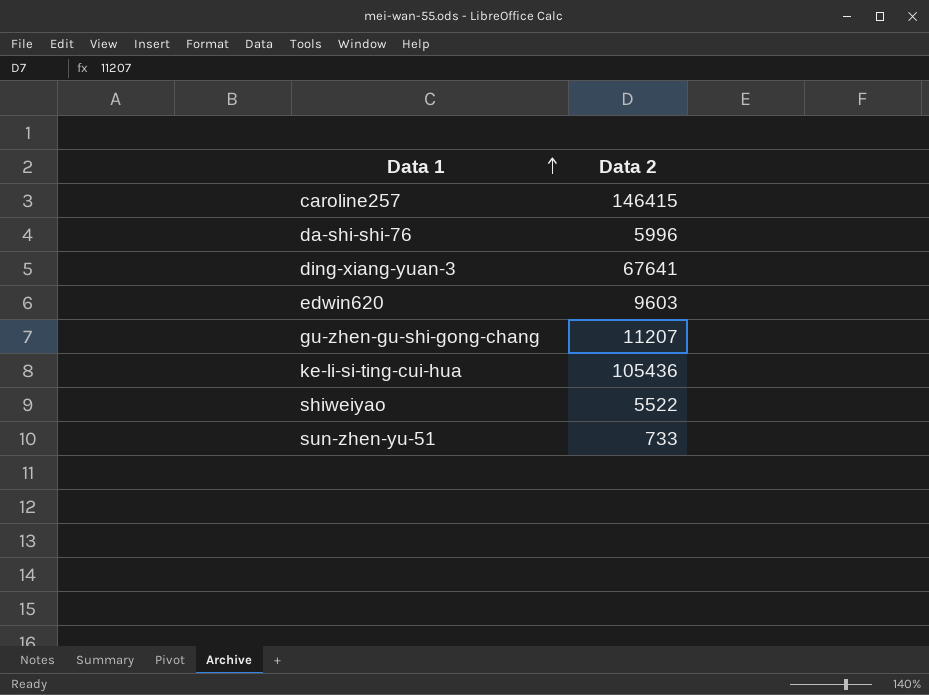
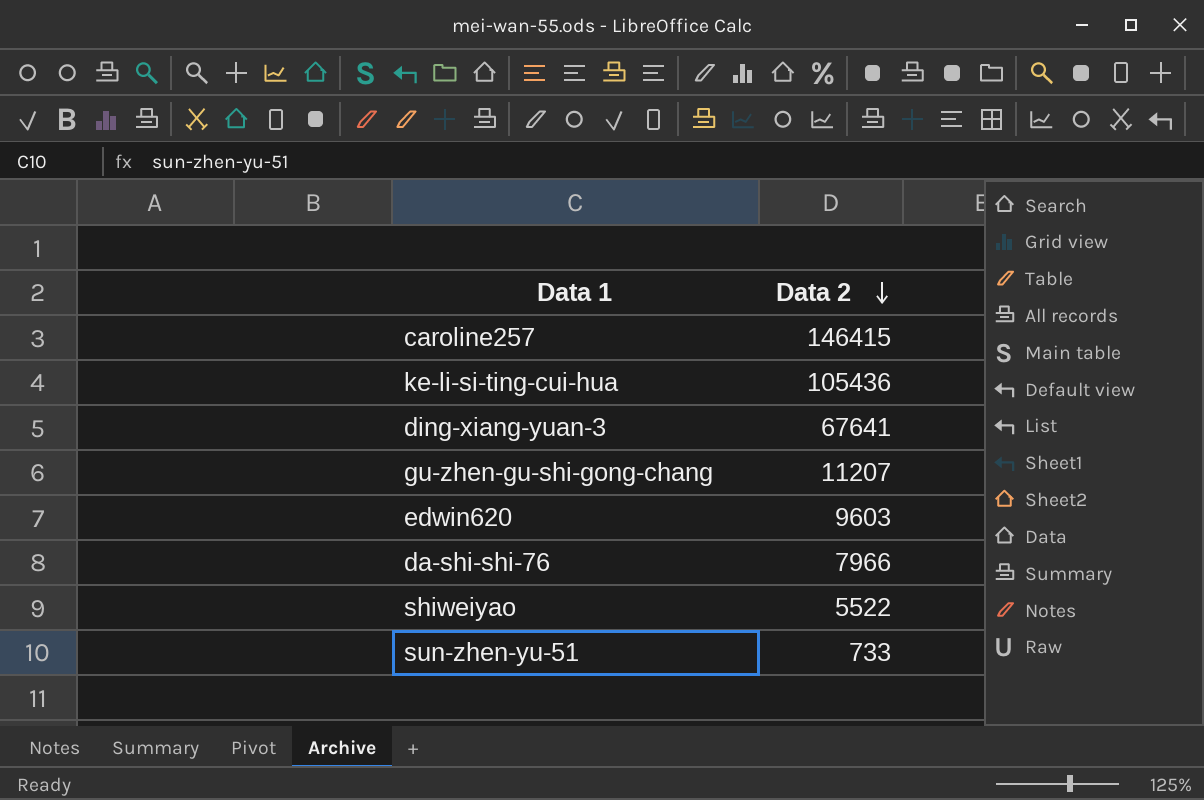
row order: Data 1 ascending -> Data 2 descending
da-shi-shi-76 | Data 2: 5996 -> 7966

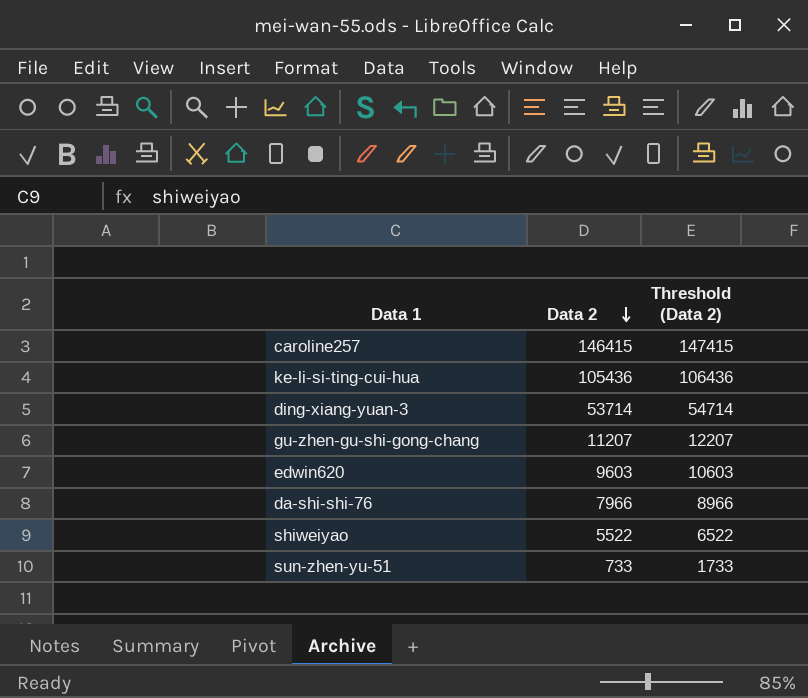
column Threshold (Data 2) | formula: none -> [Data 2] + 1000
ding-xiang-yuan-3 | Data 2: 67641 -> 53714

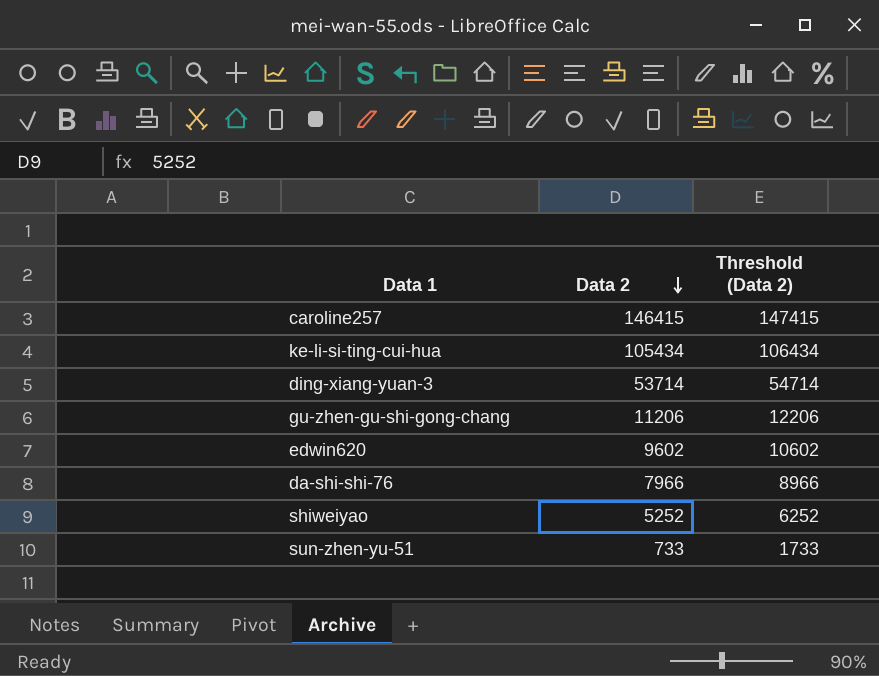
ke-li-si-ting-cui-hua | Data 2: 105436 -> 105434
ke-li-si-ting-cui-hua | Threshold (Data 2): 106436 -> 106434
gu-zhen-gu-shi-gong-chang | Data 2: 11207 -> 11206
gu-zhen-gu-shi-gong-chang | Threshold (Data 2): 12207 -> 12206
edwin620 | Data 2: 9603 -> 9602
edwin620 | Threshold (Data 2): 10603 -> 10602
shiweiyao | Data 2: 5522 -> 5252
shiweiyao | Threshold (Data 2): 6522 -> 6252

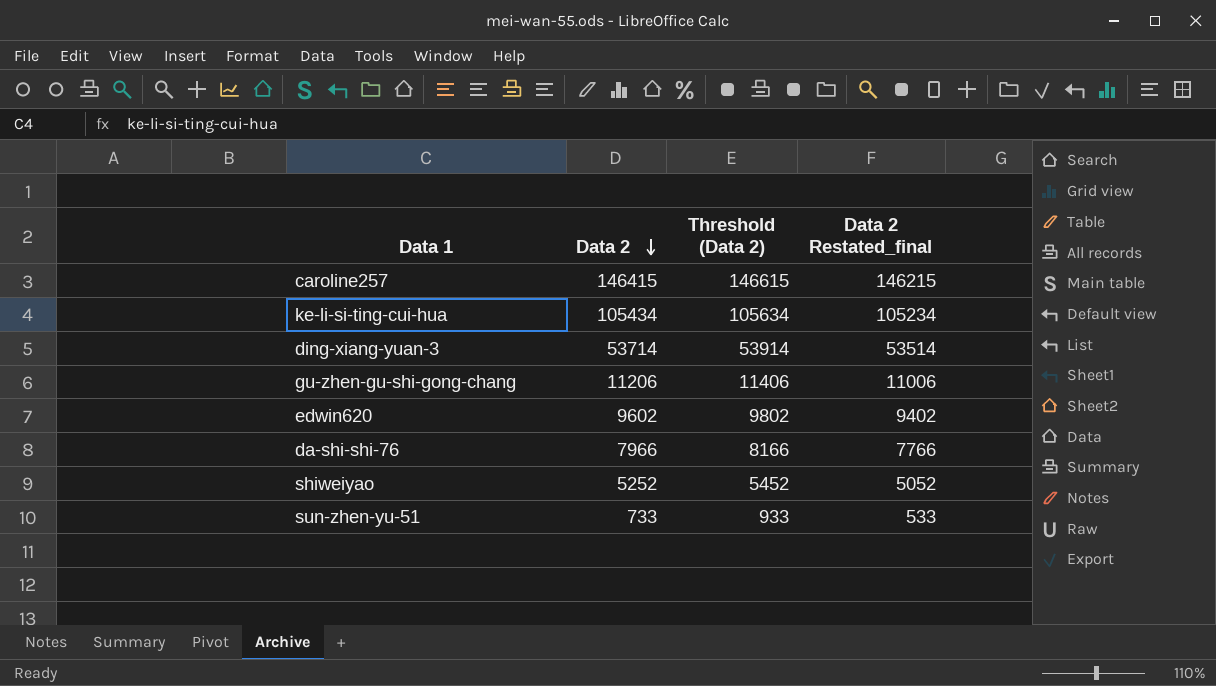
column Threshold (Data 2) | formula: [Data 2] + 1000 -> [Data 2] + 200
column Data 2 Restated_final | formula: none -> [Data 2] - 200

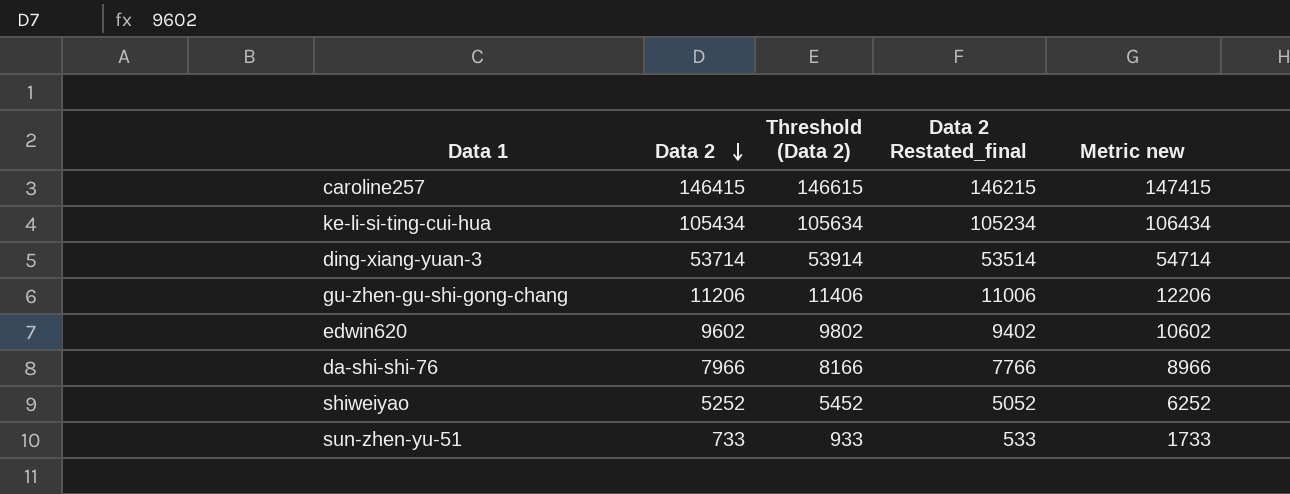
column Metric new | formula: none -> [Data 2] + 1000

